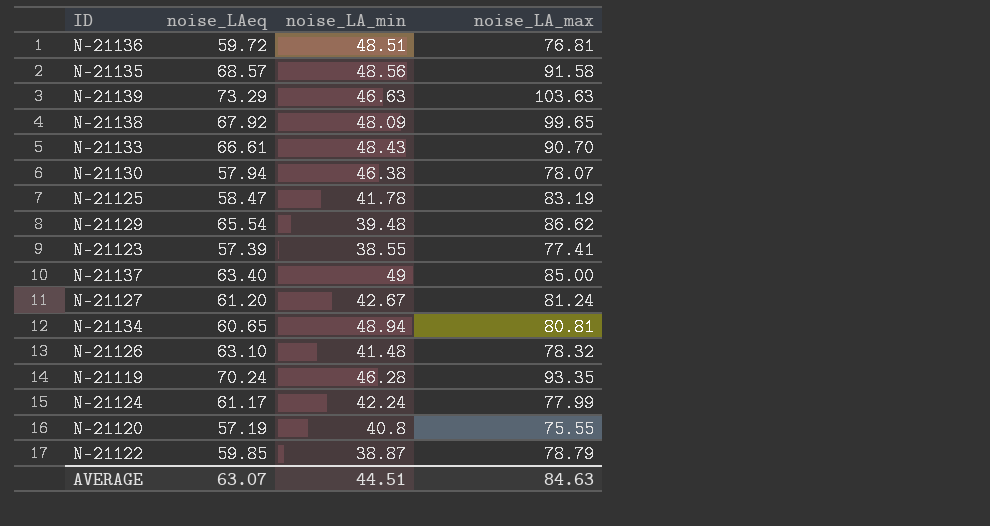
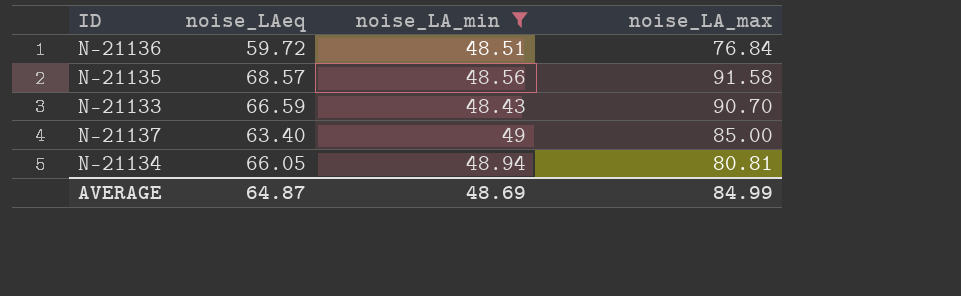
filter: none -> noise_LA_min >= 48.43
N-21136 | noise_LA_max: 76.81 -> 76.84
N-21133 | noise_LAeq: 66.61 -> 66.59
N-21134 | noise_LAeq: 60.65 -> 66.05
AVERAGE | noise_LAeq: 63.07 -> 64.87
AVERAGE | noise_LA_min: 44.51 -> 48.69
AVERAGE | noise_LA_max: 84.63 -> 84.99

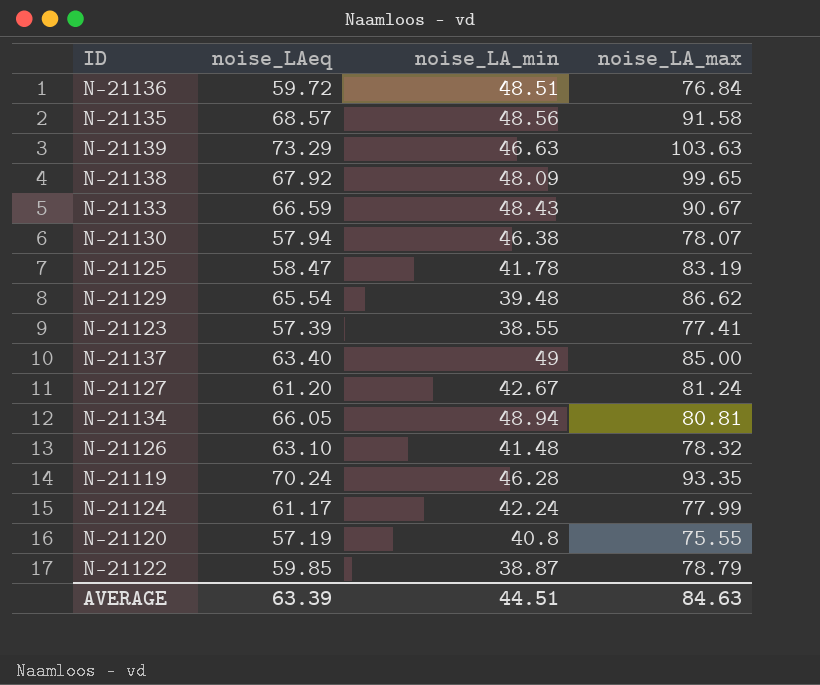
filter: noise_LA_min >= 48.43 -> none
N-21133 | noise_LA_max: 90.70 -> 90.67
AVERAGE | noise_LAeq: 64.87 -> 63.39
AVERAGE | noise_LA_min: 48.69 -> 44.51
AVERAGE | noise_LA_max: 84.99 -> 84.63

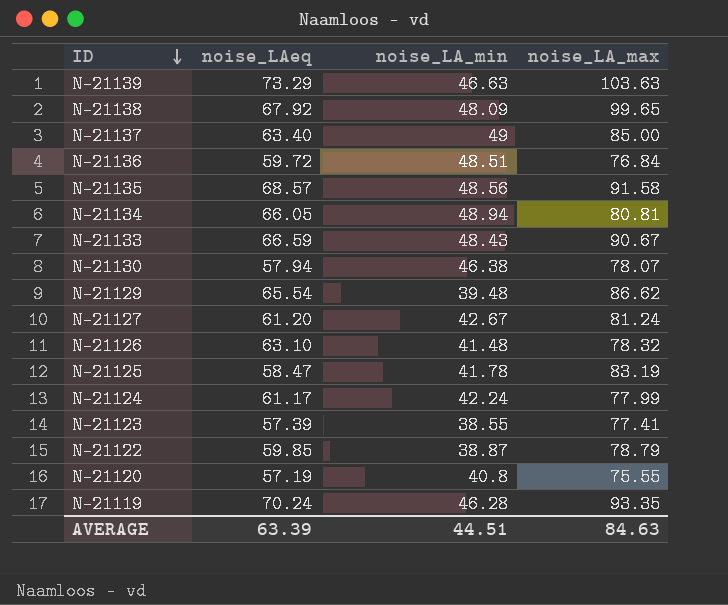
row order: none -> ID descending

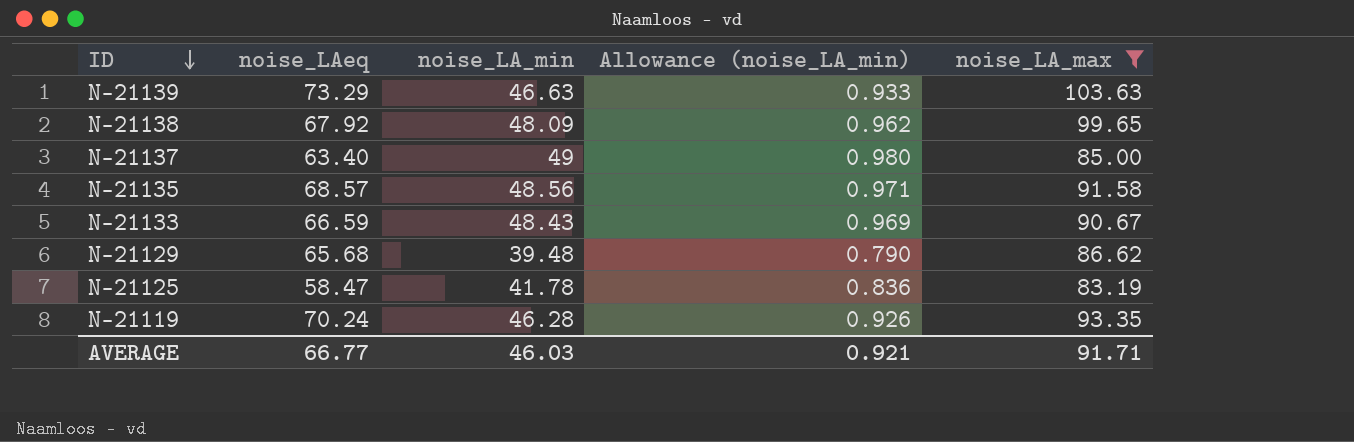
filter: none -> noise_LA_max >= 83.19
column Allowance (noise_LA_min) | formula: none -> [noise_LA_min] * 0.02
N-21129 | noise_LAeq: 65.54 -> 65.68
AVERAGE | noise_LAeq: 63.39 -> 66.77
AVERAGE | noise_LA_min: 44.51 -> 46.03
AVERAGE | noise_LA_max: 84.63 -> 91.71

